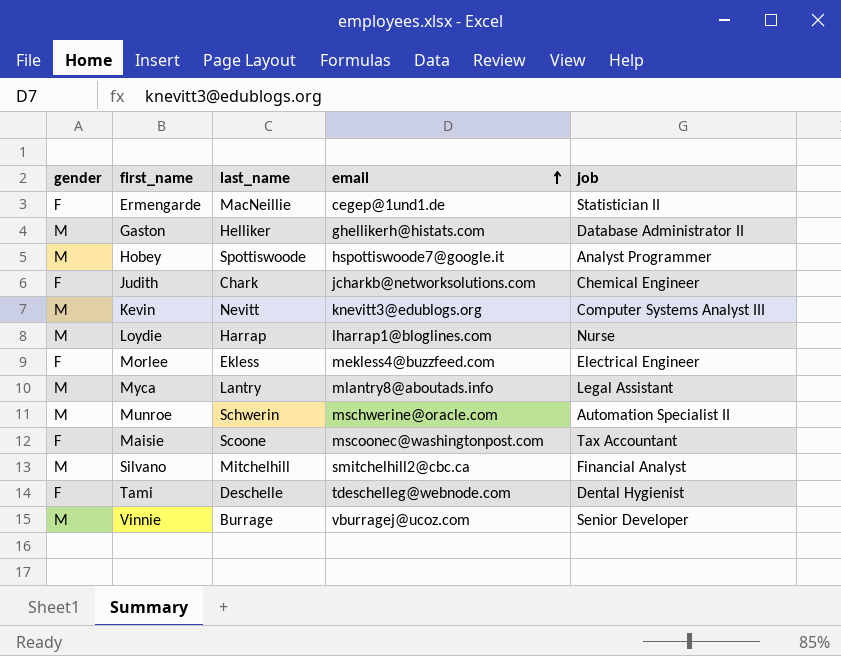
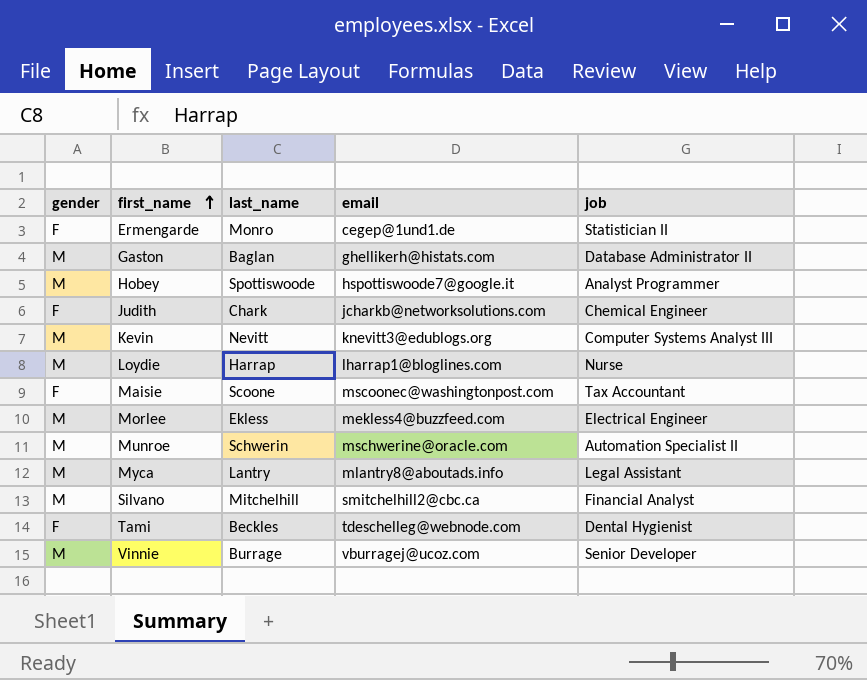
row order: email ascending -> first_name ascending
Ermengarde | last_name: MacNeillie -> Monro
Gaston | last_name: Helliker -> Baglan
Morlee | gender: F -> M
Tami | last_name: Deschelle -> Beckles

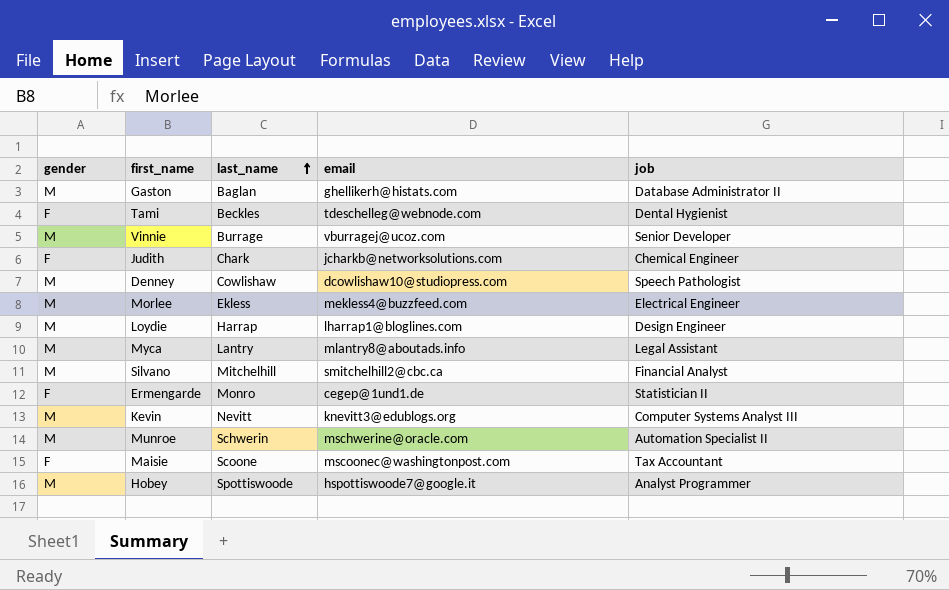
row order: first_name ascending -> last_name ascending
row Denney: none -> M | Cowlishaw | dcowlishaw10@studiopress.com | Speech Pathologist
Loydie | job: Nurse -> Design Engineer

